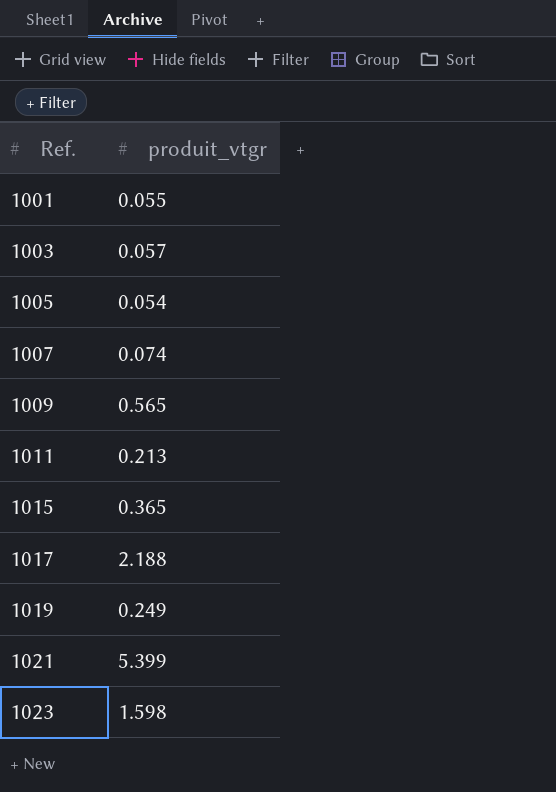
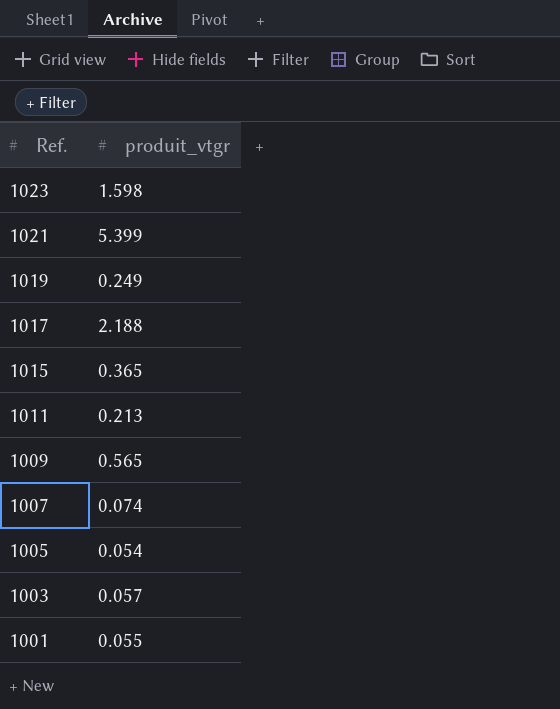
row order: Ref. ascending -> Ref. descending

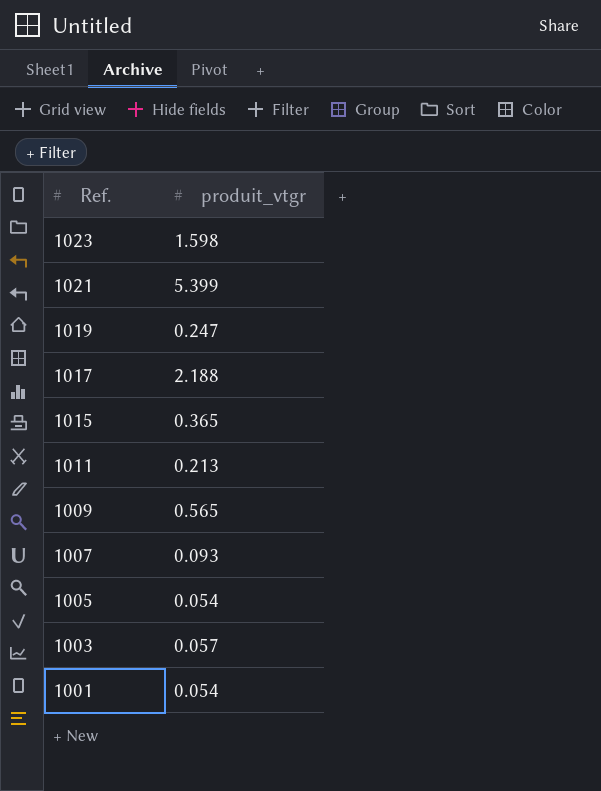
1019 | produit_vtgr: 0.249 -> 0.247
1007 | produit_vtgr: 0.074 -> 0.093
1001 | produit_vtgr: 0.055 -> 0.054

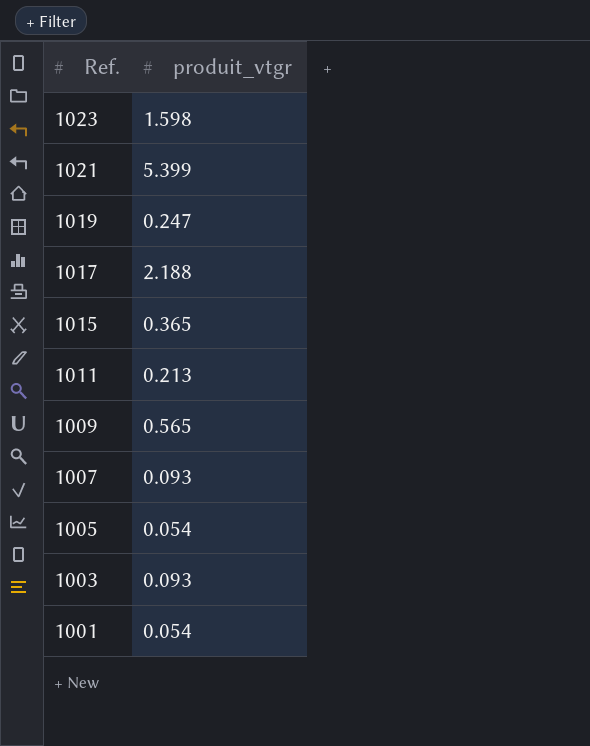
1003 | produit_vtgr: 0.057 -> 0.093

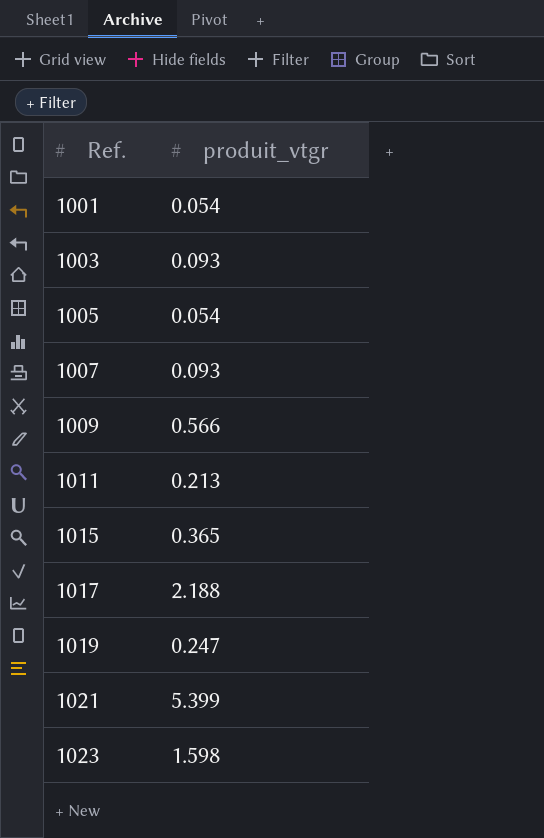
row order: Ref. descending -> Ref. ascending
1009 | produit_vtgr: 0.565 -> 0.566

